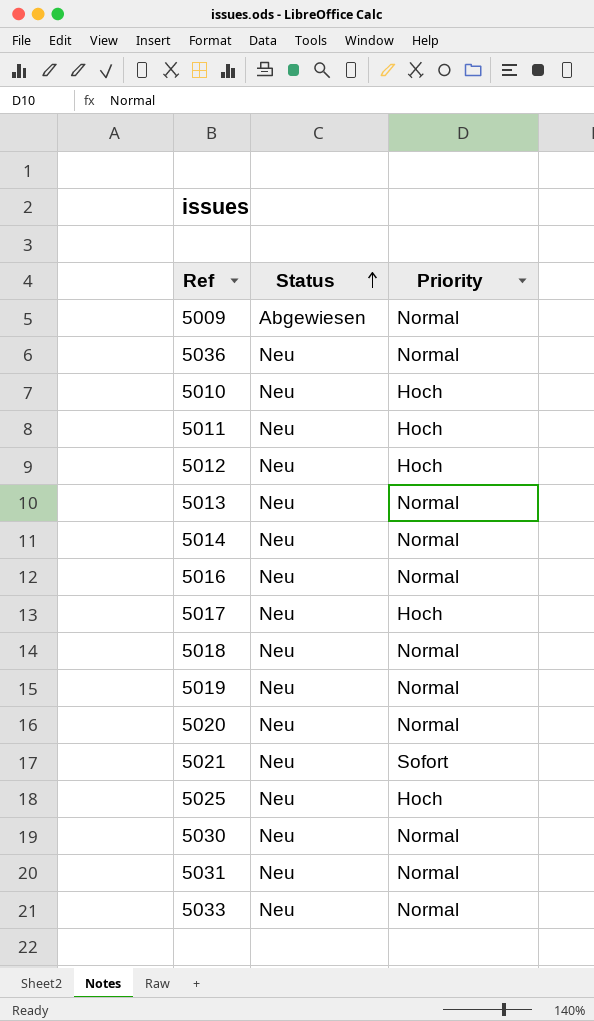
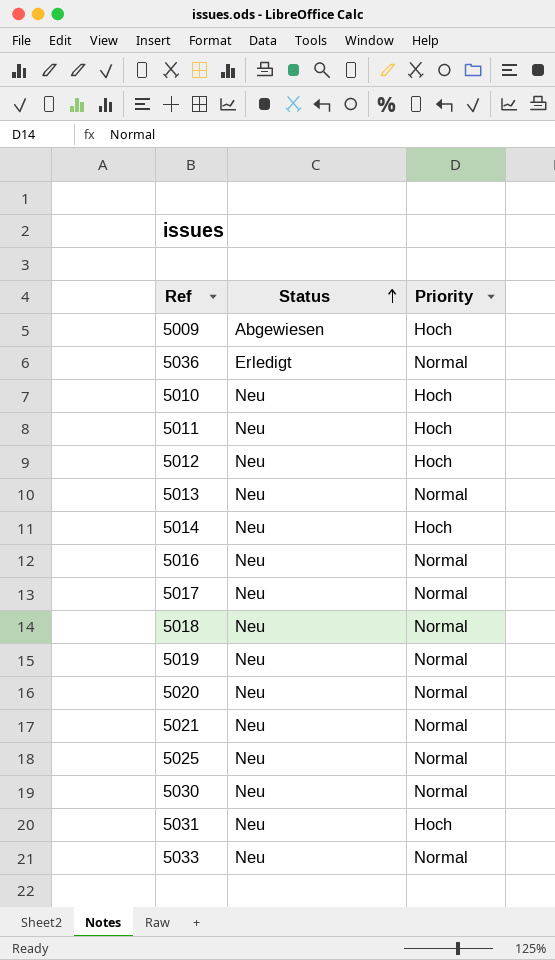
5009 | Priority: Normal -> Hoch
5036 | Status: Neu -> Erledigt
5014 | Priority: Normal -> Hoch
5017 | Priority: Hoch -> Normal
5021 | Priority: Sofort -> Normal
5025 | Priority: Hoch -> Normal
5031 | Priority: Normal -> Hoch

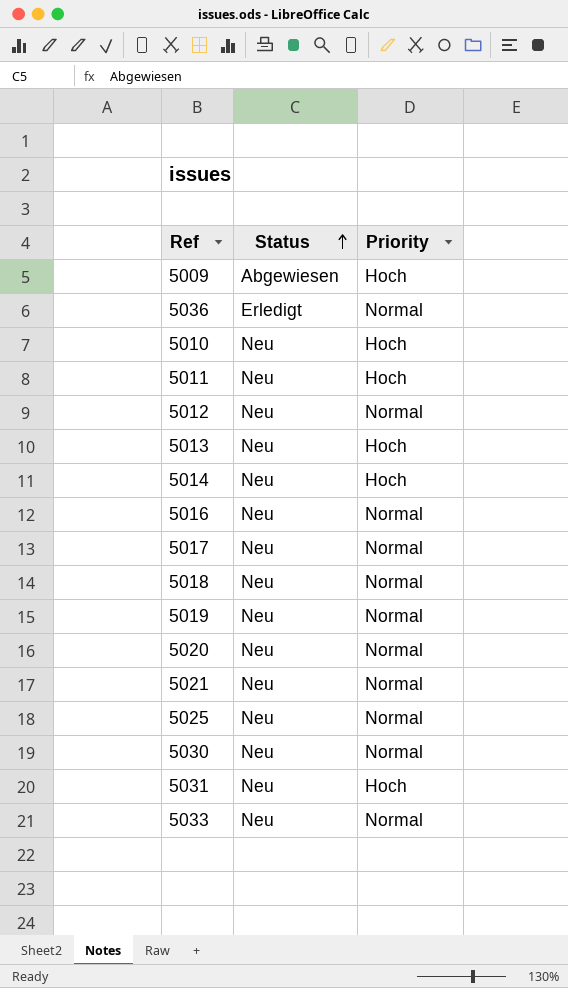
5012 | Priority: Hoch -> Normal
5013 | Priority: Normal -> Hoch

